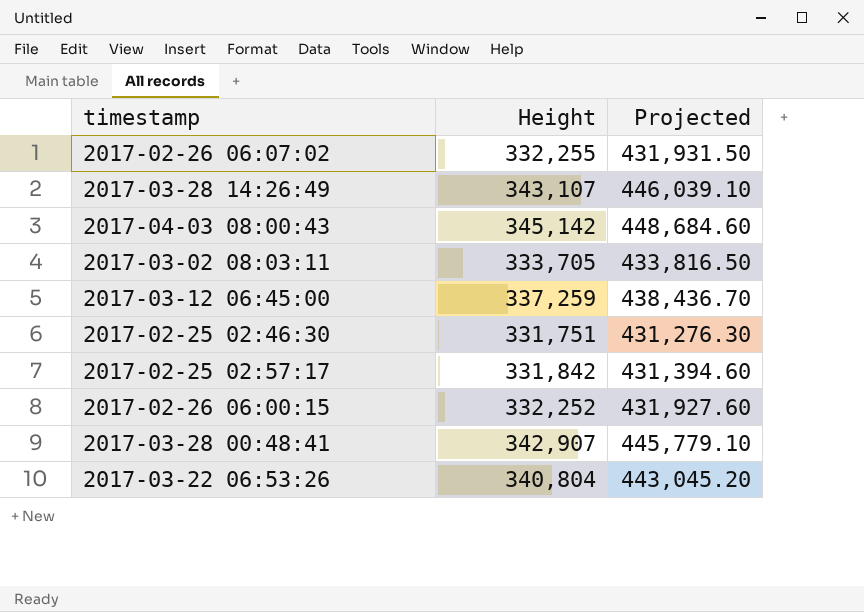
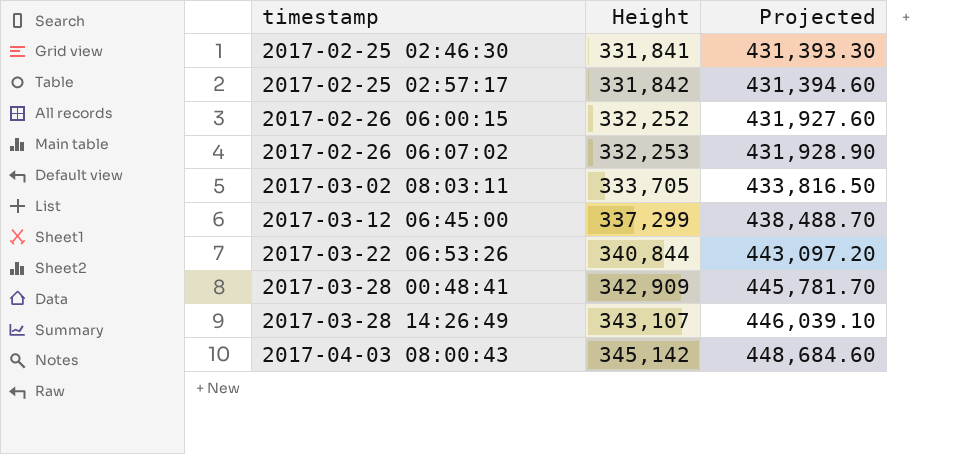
row order: none -> timestamp ascending
2017-02-25 02:46:30 | Height: 331,751 -> 331,841
2017-02-25 02:46:30 | Projected: 431,276.30 -> 431,393.30
2017-02-26 06:07:02 | Height: 332,255 -> 332,253
2017-02-26 06:07:02 | Projected: 431,931.50 -> 431,928.90
2017-03-12 06:45:00 | Height: 337,259 -> 337,299
2017-03-12 06:45:00 | Projected: 438,436.70 -> 438,488.70
2017-03-22 06:53:26 | Height: 340,804 -> 340,844
2017-03-22 06:53:26 | Projected: 443,045.20 -> 443,097.20
2017-03-28 00:48:41 | Height: 342,907 -> 342,909
2017-03-28 00:48:41 | Projected: 445,779.10 -> 445,781.70

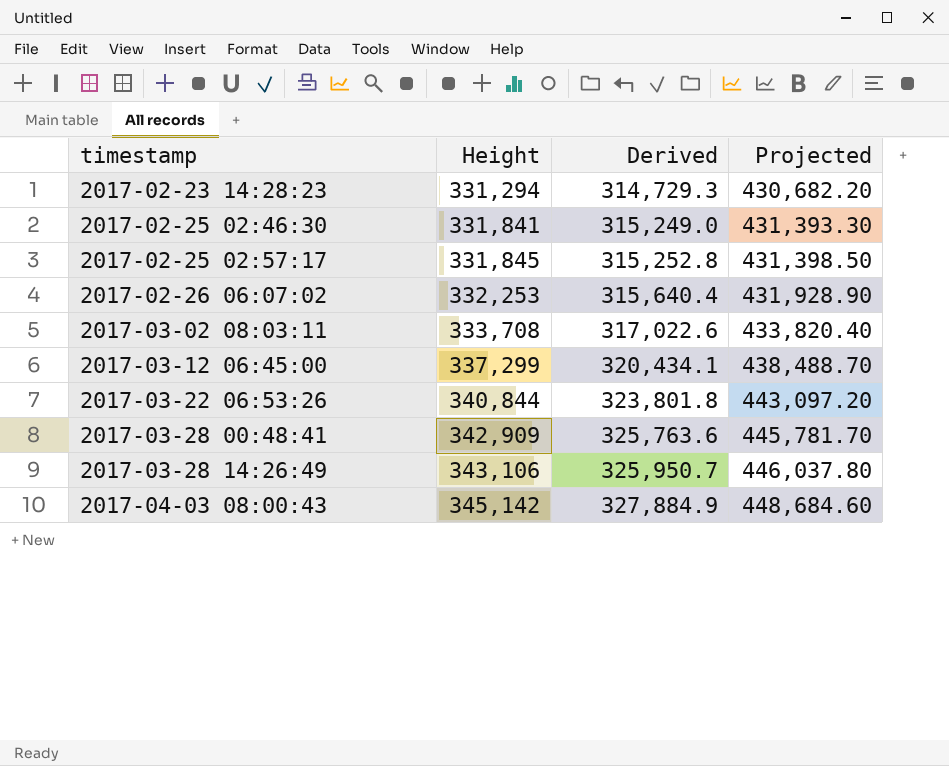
column Derived | formula: none -> [Height] * 0.95
row 2017-02-26 06:00:15: 332,252 | 431,927.60 -> none
row 2017-02-23 14:28:23: none -> 331,294 | 314,729.3 | 430,682.20
2017-02-25 02:57:17 | Height: 331,842 -> 331,845
2017-02-25 02:57:17 | Projected: 431,394.60 -> 431,398.50
2017-03-02 08:03:11 | Height: 333,705 -> 333,708
2017-03-02 08:03:11 | Projected: 433,816.50 -> 433,820.40
2017-03-28 14:26:49 | Height: 343,107 -> 343,106
2017-03-28 14:26:49 | Projected: 446,039.10 -> 446,037.80

